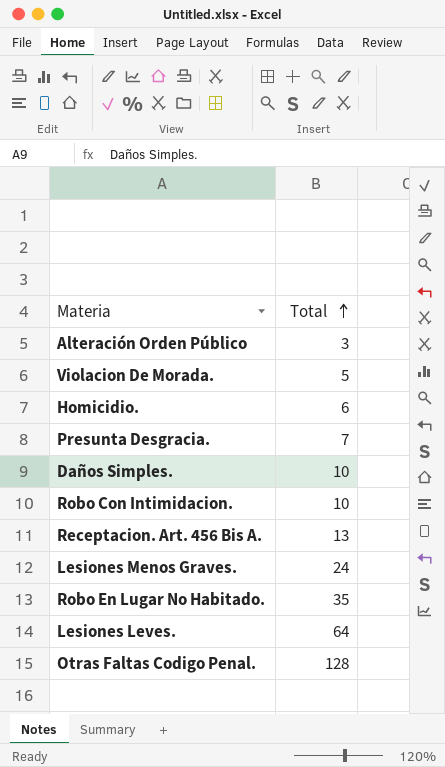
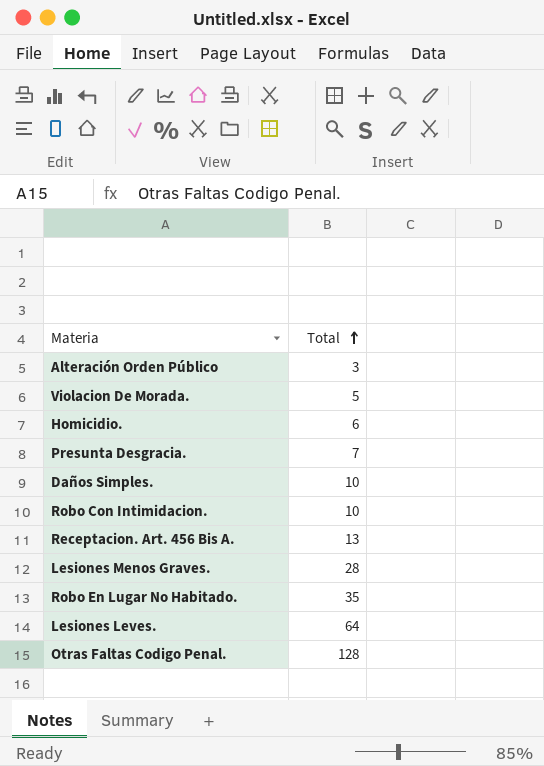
Lesiones Menos Graves. | Total: 24 -> 28

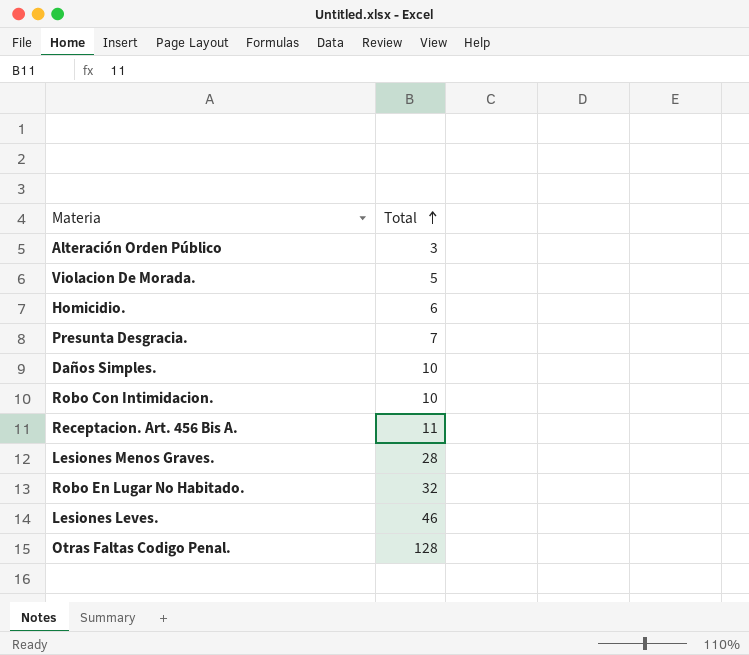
Receptacion. Art. 456 Bis A. | Total: 13 -> 11
Robo En Lugar No Habitado. | Total: 35 -> 32
Lesiones Leves. | Total: 64 -> 46

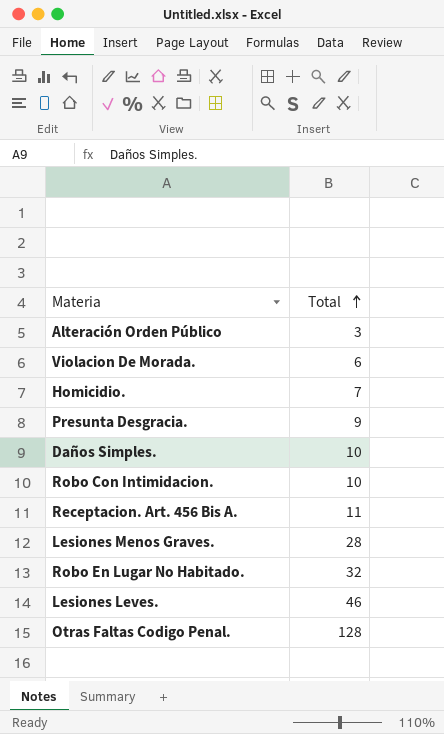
Violacion De Morada. | Total: 5 -> 6
Homicidio. | Total: 6 -> 7
Presunta Desgracia. | Total: 7 -> 9

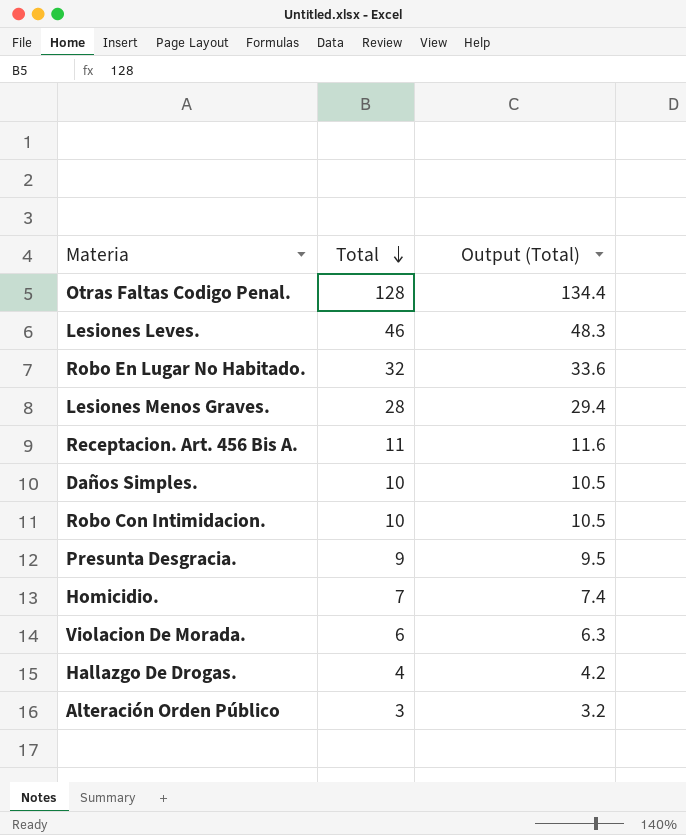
row order: Total ascending -> Total descending
column Output (Total) | formula: none -> [Total] * 1.05
row Hallazgo De Drogas.: none -> 4 | 4.2

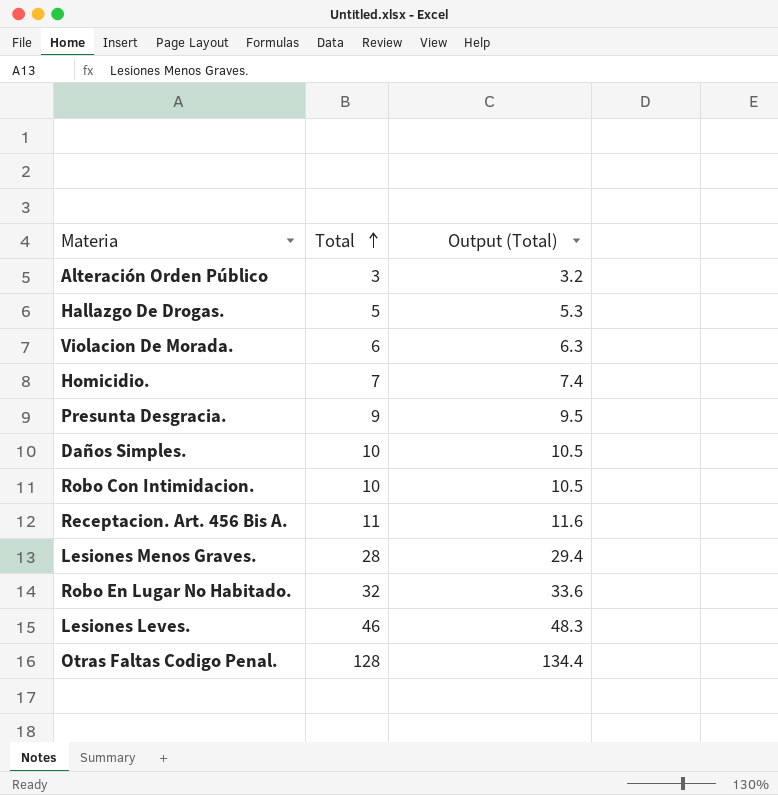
row order: Total descending -> Total ascending
Hallazgo De Drogas. | Total: 4 -> 5
Hallazgo De Drogas. | Output (Total): 4.2 -> 5.3

